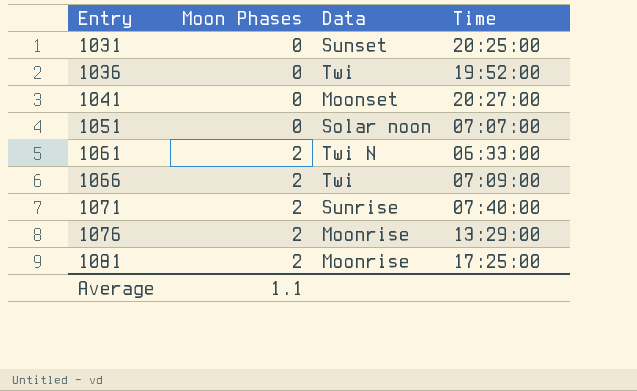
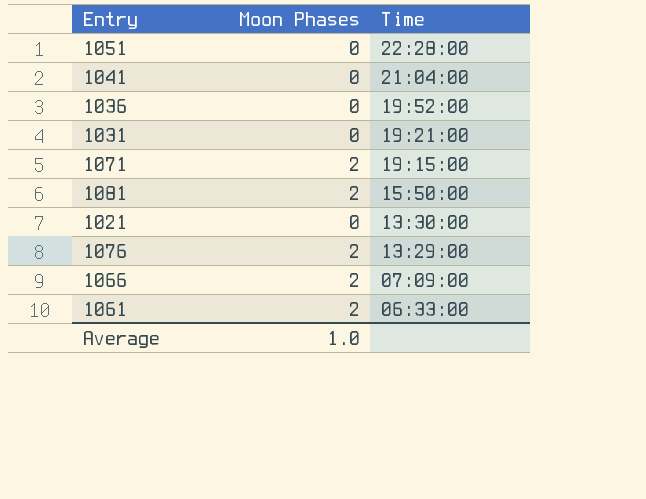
row order: Entry ascending -> Time descending
column Data | position: 3 -> none
1051 | Time: 07:07:00 -> 22:28:00
1041 | Time: 20:27:00 -> 21:04:00
1031 | Time: 20:25:00 -> 19:21:00
1071 | Time: 07:40:00 -> 19:15:00
1081 | Time: 17:25:00 -> 15:50:00
row 1021: none -> 0 | 13:30:00
Average | Moon Phases: 1.1 -> 1.0

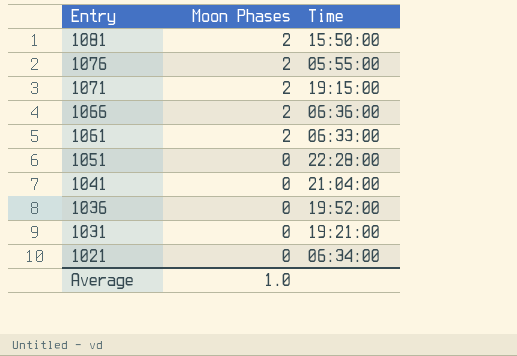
row order: Time descending -> Entry descending
1076 | Time: 13:29:00 -> 05:55:00
1066 | Time: 07:09:00 -> 06:36:00
1021 | Time: 13:30:00 -> 06:34:00

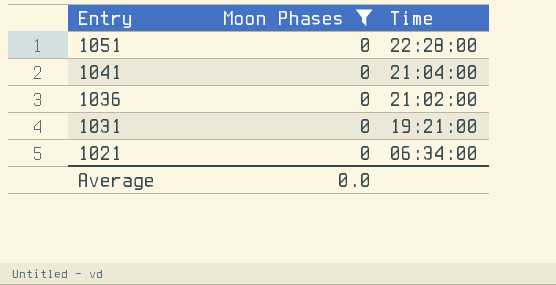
filter: none -> Moon Phases = 0
1036 | Time: 19:52:00 -> 21:02:00
Average | Moon Phases: 1.0 -> 0.0

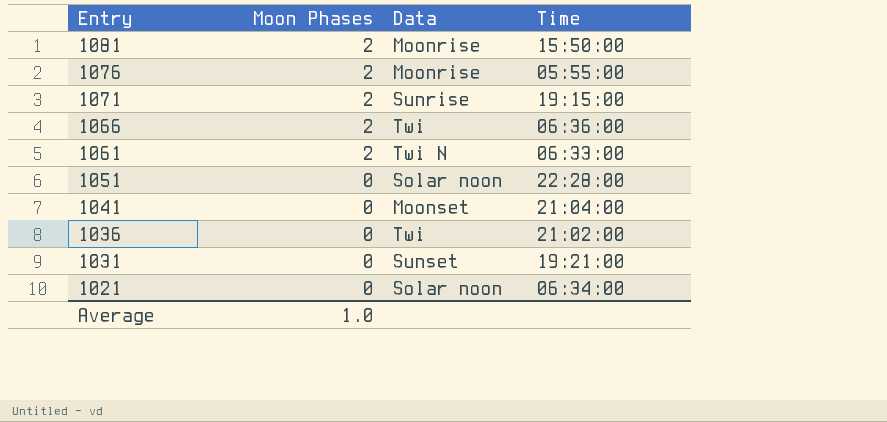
filter: Moon Phases = 0 -> none
column Data | position: none -> 3
Average | Moon Phases: 0.0 -> 1.0

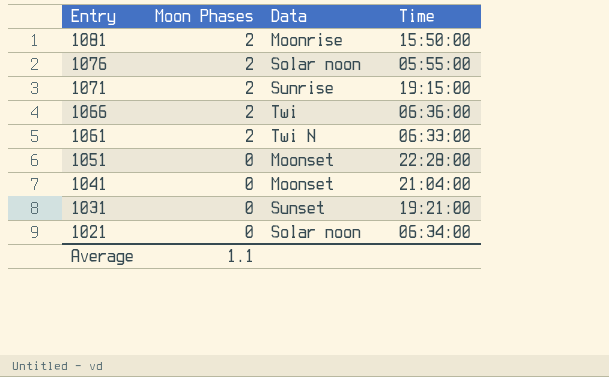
row 1036: 0 | Twi | 21:02:00 -> none
1076 | Data: Moonrise -> Solar noon
1051 | Data: Solar noon -> Moonset
Average | Moon Phases: 1.0 -> 1.1

